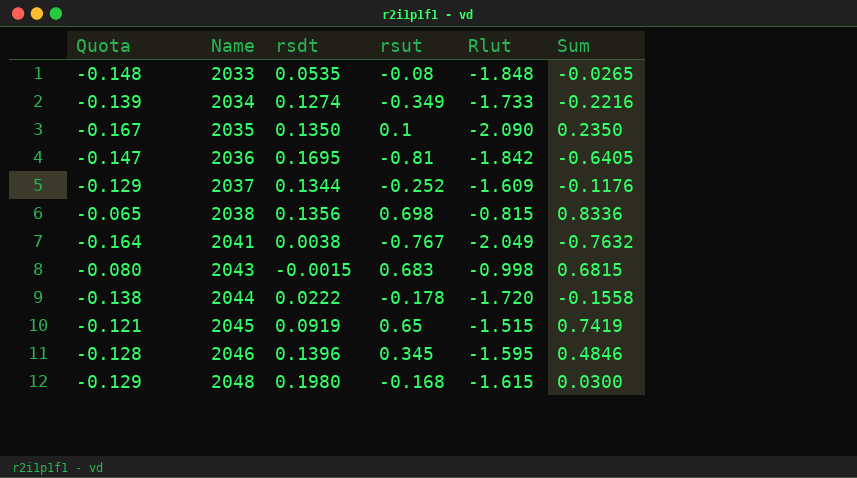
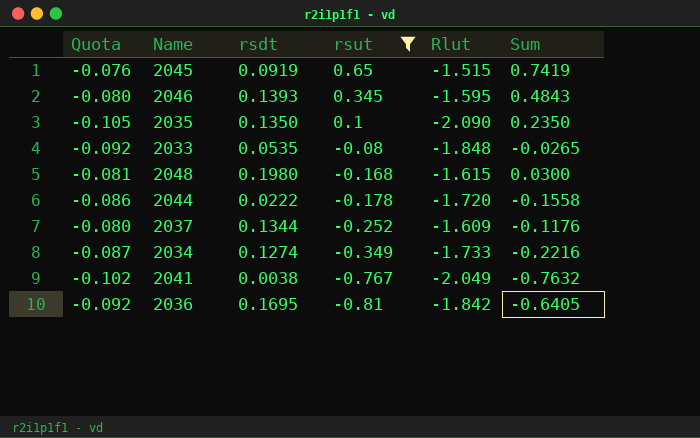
filter: none -> rsut <= 0.65
row order: Name ascending -> rsut descending
column Quota | formula: [Rlut] * 0.08 -> [Rlut] * 0.05
2046 | rsdt: 0.1396 -> 0.1393
2046 | Sum: 0.4846 -> 0.4843

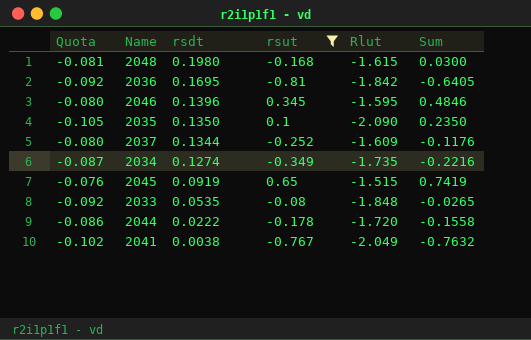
row order: rsut descending -> rsdt descending
2046 | rsdt: 0.1393 -> 0.1396
2046 | Sum: 0.4843 -> 0.4846
2034 | Rlut: -1.733 -> -1.735

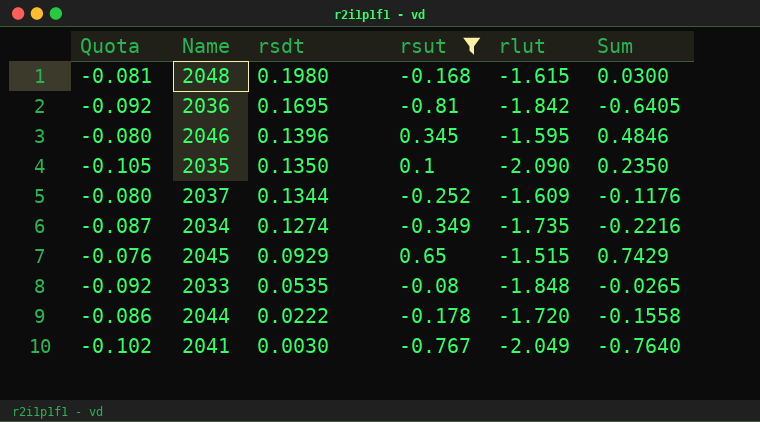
column name: Rlut -> rlut
2045 | rsdt: 0.0919 -> 0.0929
2045 | Sum: 0.7419 -> 0.7429
2041 | rsdt: 0.0038 -> 0.0030
2041 | Sum: -0.7632 -> -0.7640

